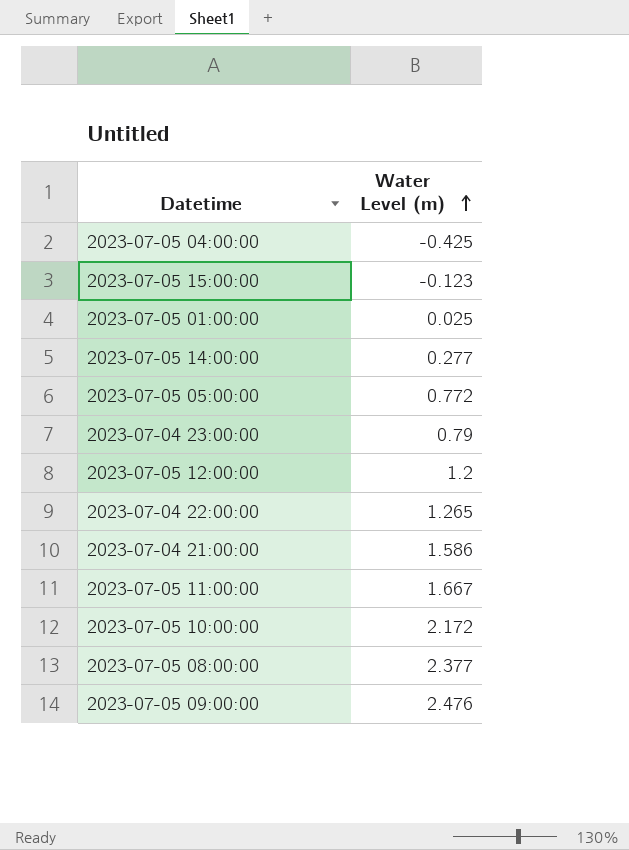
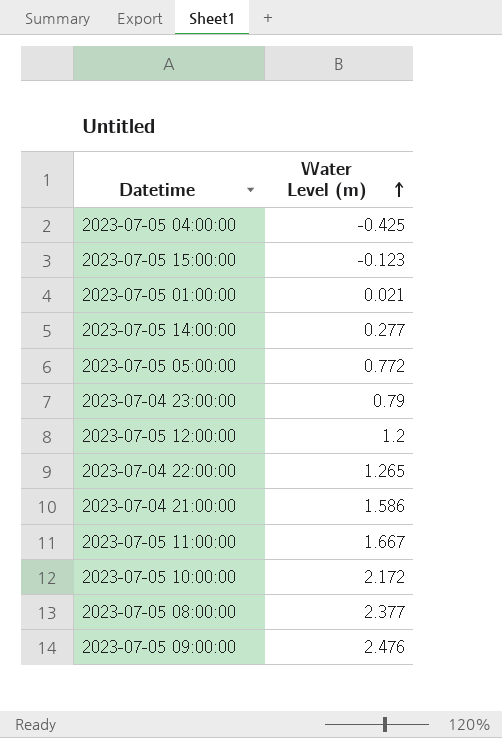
2023-07-05 01:00:00 | Water Level (m): 0.025 -> 0.021

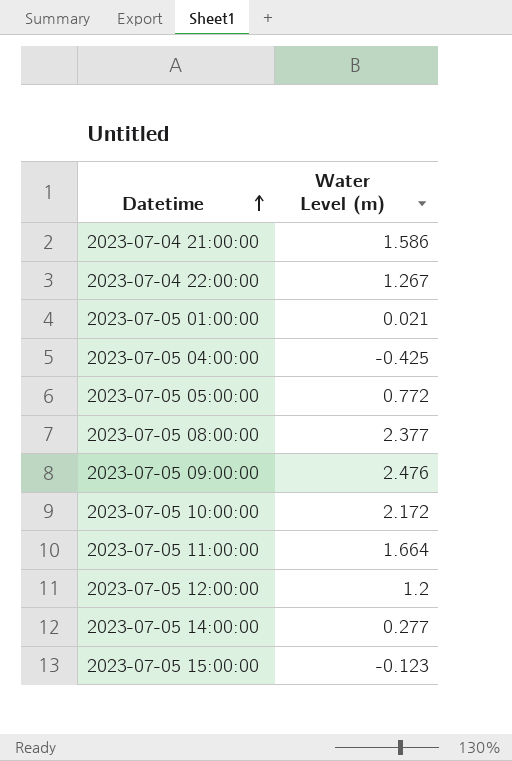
row order: Water Level (m) ascending -> Datetime ascending
row 2023-07-04 23:00:00: 0.79 -> none
2023-07-04 22:00:00 | Water Level (m): 1.265 -> 1.267
2023-07-05 11:00:00 | Water Level (m): 1.667 -> 1.664

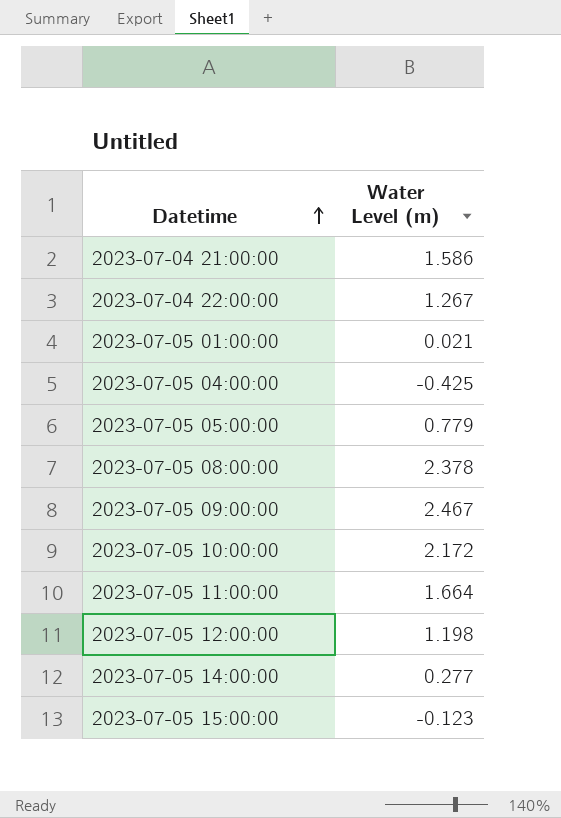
2023-07-05 05:00:00 | Water Level (m): 0.772 -> 0.779
2023-07-05 08:00:00 | Water Level (m): 2.377 -> 2.378
2023-07-05 09:00:00 | Water Level (m): 2.476 -> 2.467
2023-07-05 12:00:00 | Water Level (m): 1.2 -> 1.198

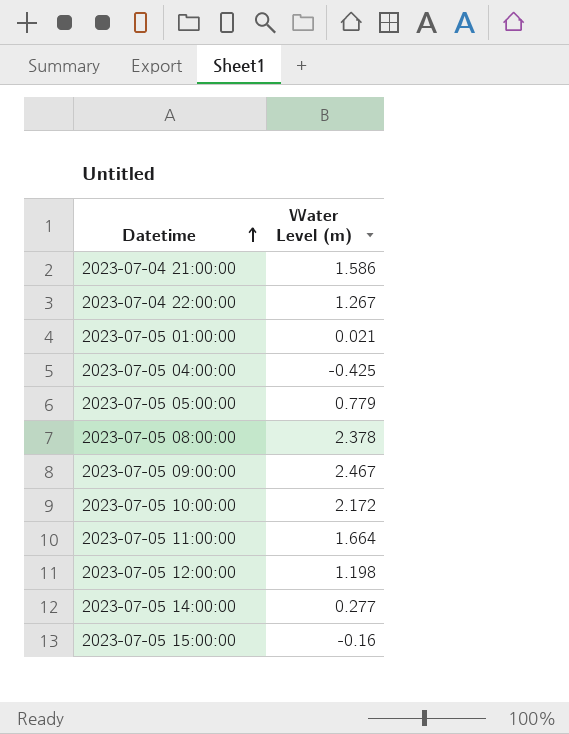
2023-07-05 15:00:00 | Water Level (m): -0.123 -> -0.16

